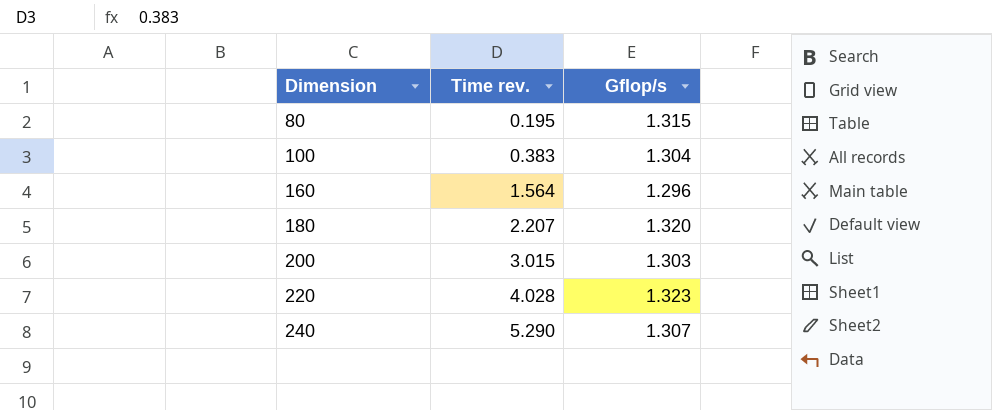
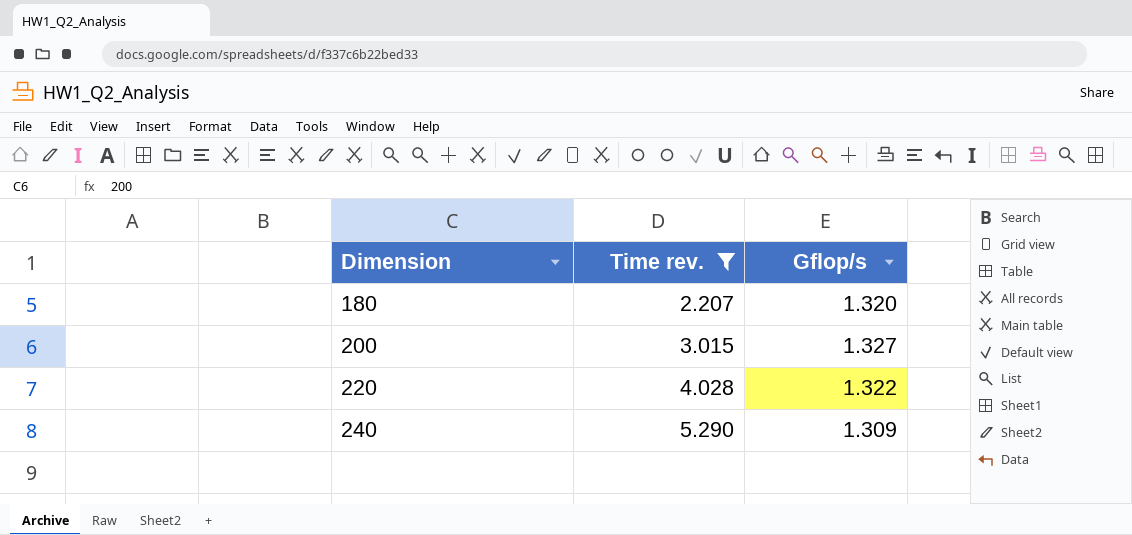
filter: none -> Time rev. >= 2.207
200 | Gflop/s: 1.303 -> 1.327
220 | Gflop/s: 1.323 -> 1.322
240 | Gflop/s: 1.307 -> 1.309

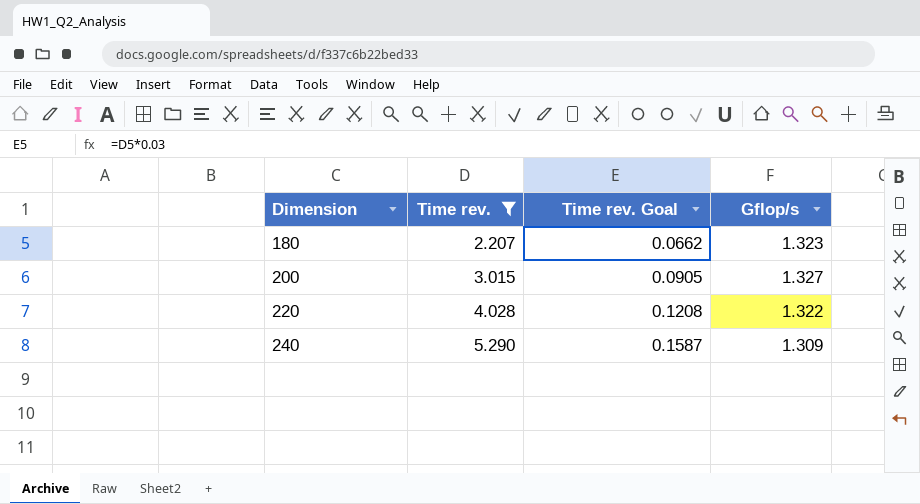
column Time rev. Goal | formula: none -> [Time rev.] * 0.03
180 | Gflop/s: 1.320 -> 1.323

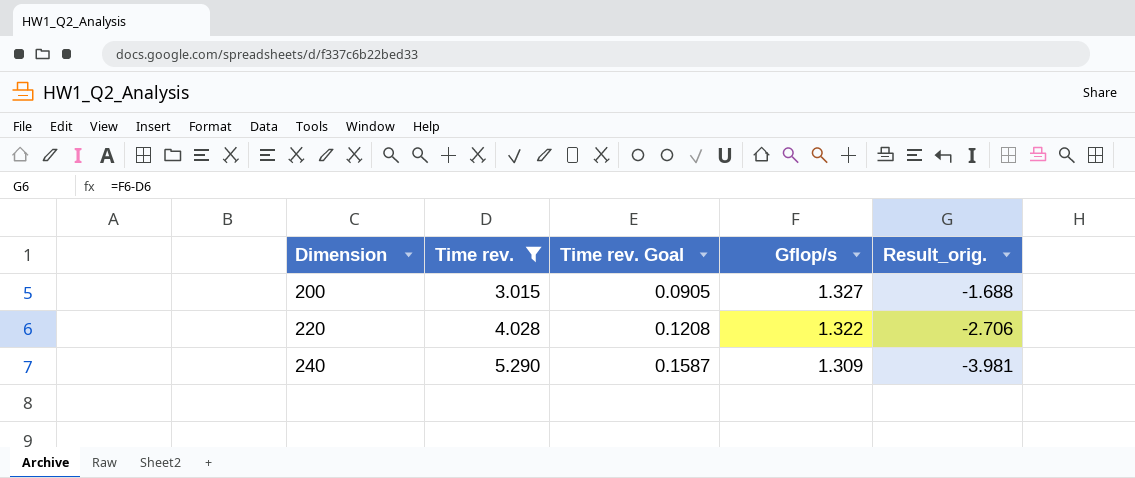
column Result_orig. | formula: none -> [Gflop/s] - [Time rev.]
row 180: 2.207 | 0.0662 | 1.323 -> none

